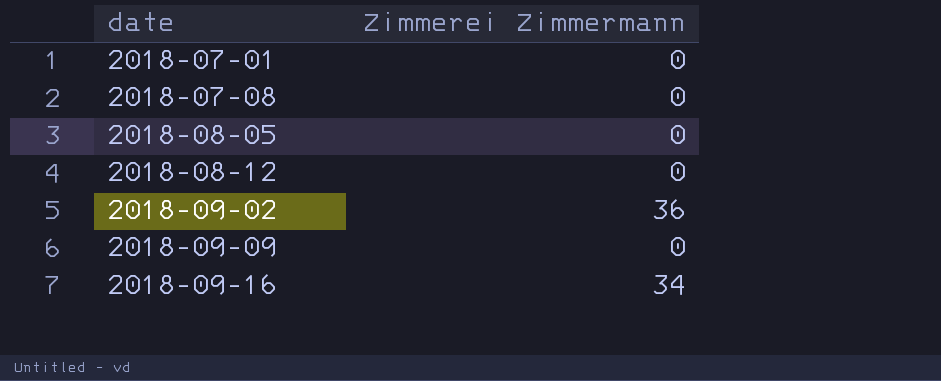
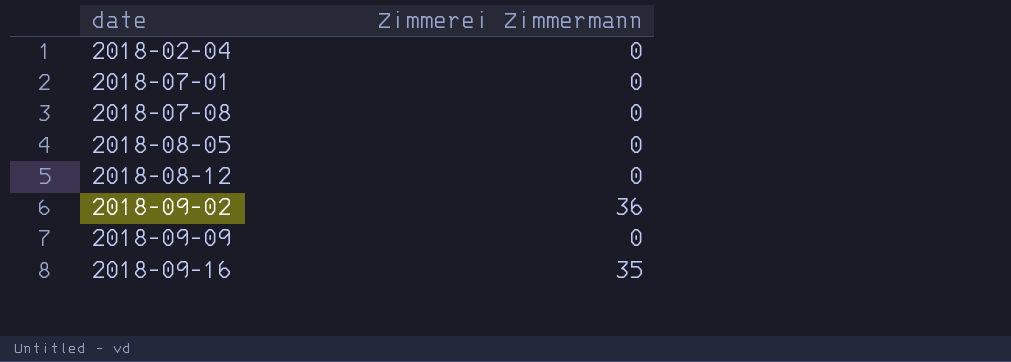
row 2018-02-04: none -> 0
2018-09-16 | Zimmerei Zimmermann: 34 -> 35

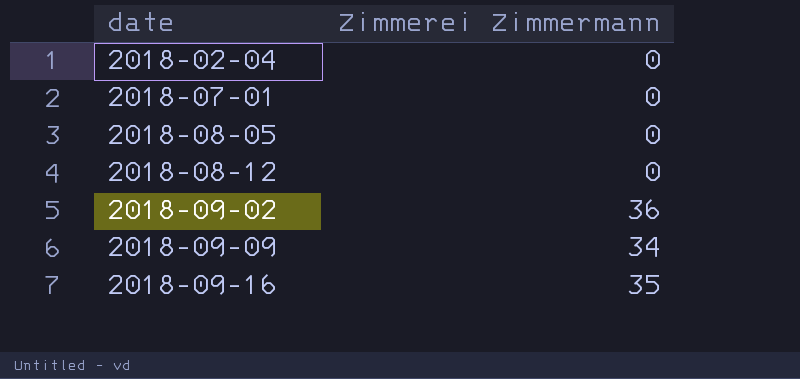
row 2018-07-08: 0 -> none
2018-09-09 | Zimmerei Zimmermann: 0 -> 34

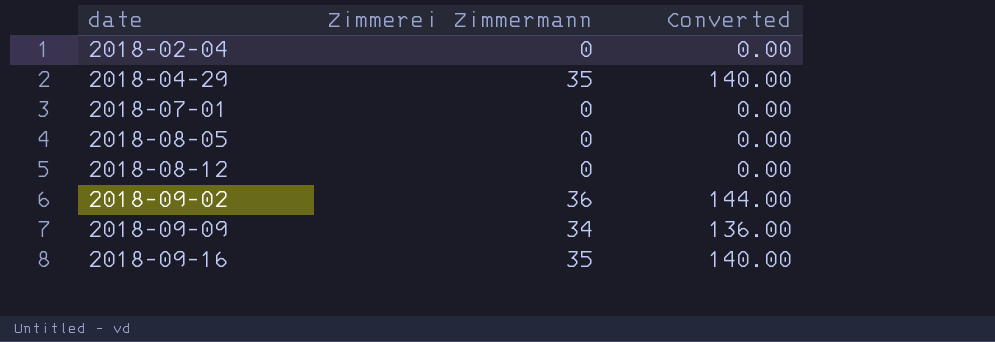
column Converted | formula: none -> [Zimmerei Zimmermann] * 4
row 2018-04-29: none -> 35 | 140.00

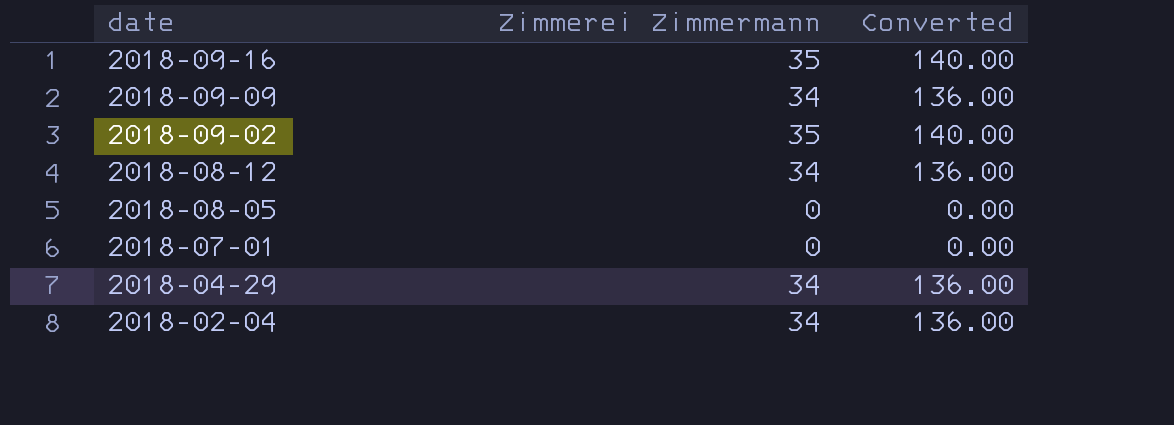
row order: date ascending -> date descending
2018-09-02 | Zimmerei Zimmermann: 36 -> 35
2018-09-02 | Converted: 144.00 -> 140.00
2018-08-12 | Zimmerei Zimmermann: 0 -> 34
2018-08-12 | Converted: 0.00 -> 136.00
2018-04-29 | Zimmerei Zimmermann: 35 -> 34
2018-04-29 | Converted: 140.00 -> 136.00
2018-02-04 | Zimmerei Zimmermann: 0 -> 34
2018-02-04 | Converted: 0.00 -> 136.00

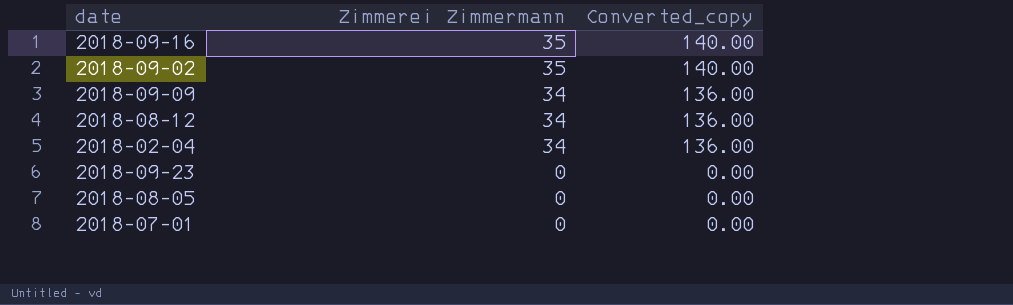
row order: date descending -> Zimmerei Zimmermann descending
column name: Converted -> Converted_copy
row 2018-04-29: 34 | 136.00 -> none
row 2018-09-23: none -> 0 | 0.00

